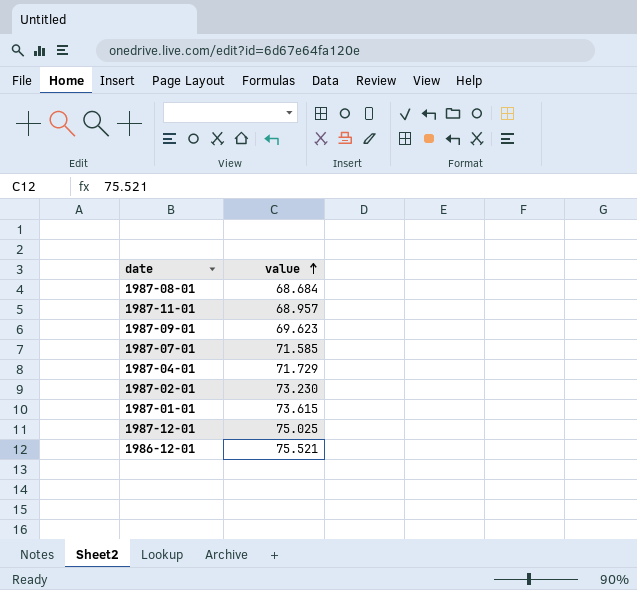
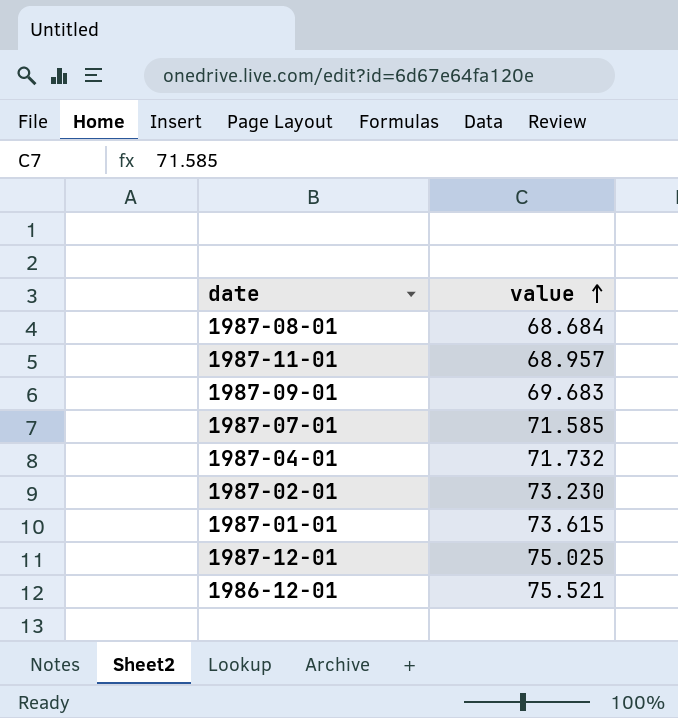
1987-09-01 | value: 69.623 -> 69.683
1987-04-01 | value: 71.729 -> 71.732

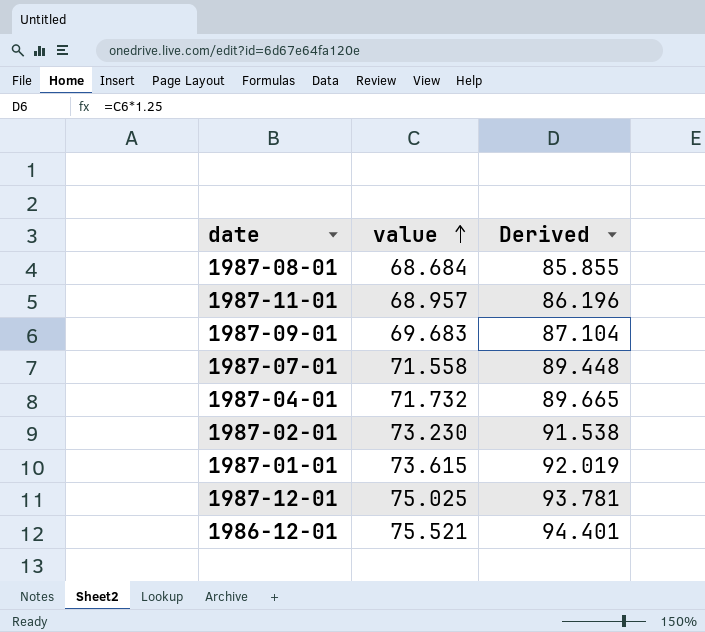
column Derived | formula: none -> [value] * 1.25
1987-07-01 | value: 71.585 -> 71.558

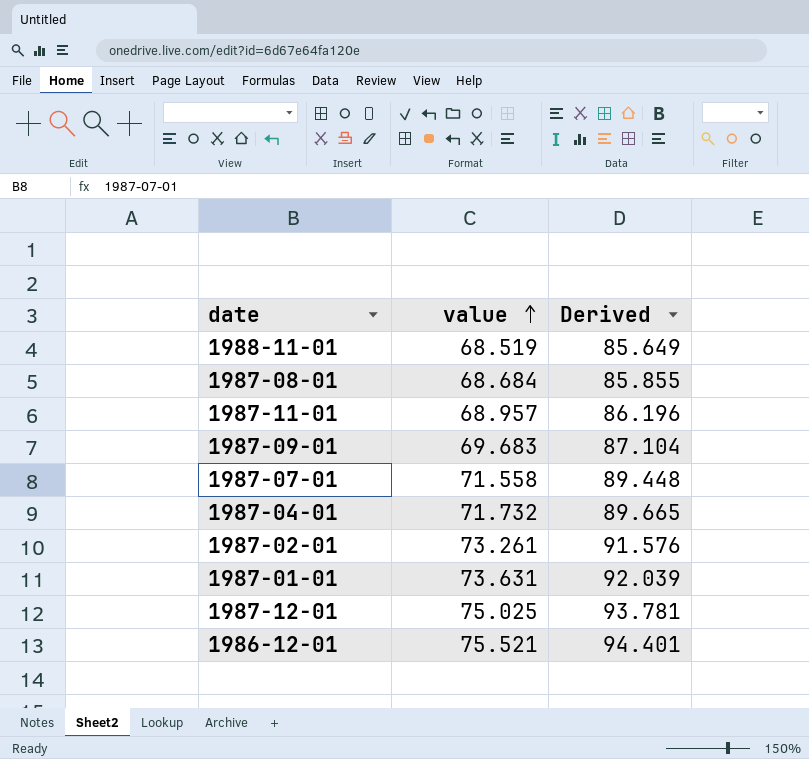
row 1988-11-01: none -> 68.519 | 85.649
1987-02-01 | value: 73.230 -> 73.261
1987-02-01 | Derived: 91.538 -> 91.576
1987-01-01 | value: 73.615 -> 73.631
1987-01-01 | Derived: 92.019 -> 92.039

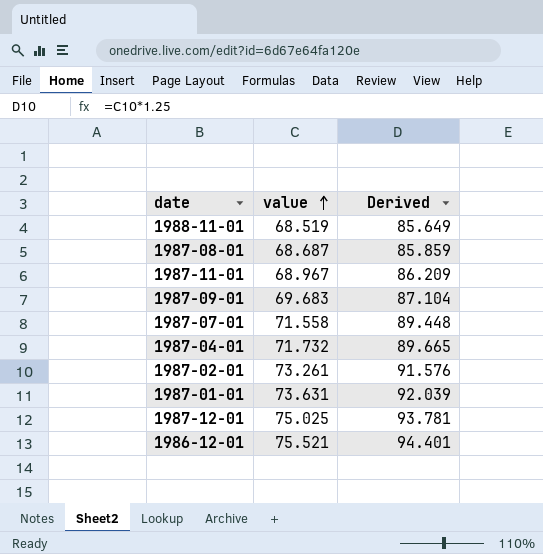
1987-08-01 | value: 68.684 -> 68.687
1987-08-01 | Derived: 85.855 -> 85.859
1987-11-01 | value: 68.957 -> 68.967
1987-11-01 | Derived: 86.196 -> 86.209

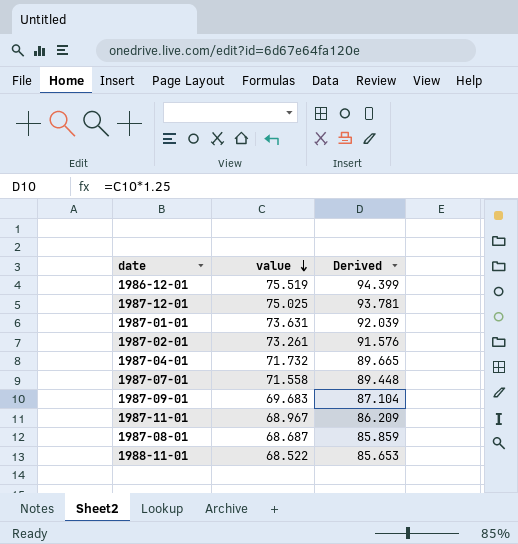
row order: value ascending -> value descending
1986-12-01 | value: 75.521 -> 75.519
1986-12-01 | Derived: 94.401 -> 94.399
1988-11-01 | value: 68.519 -> 68.522
1988-11-01 | Derived: 85.649 -> 85.653

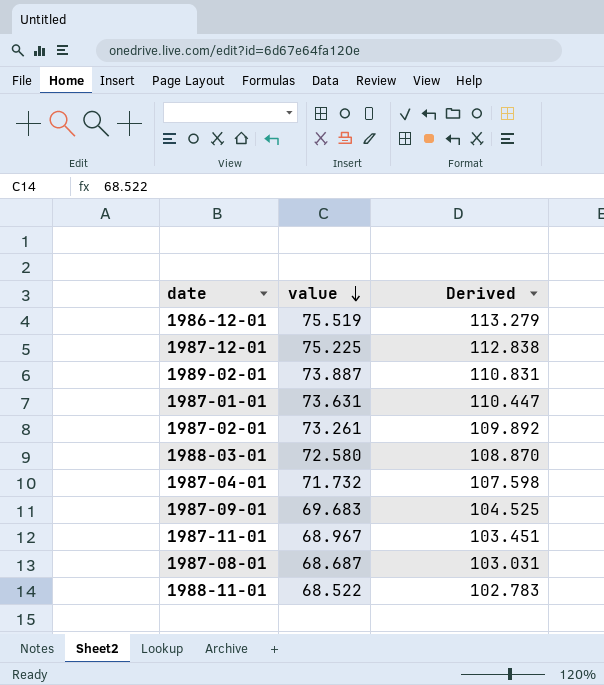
column Derived | formula: [value] * 1.25 -> [value] * 1.5
row 1987-07-01: 71.558 | 89.448 -> none
1987-12-01 | value: 75.025 -> 75.225
row 1989-02-01: none -> 73.887 | 110.831
row 1988-03-01: none -> 72.580 | 108.870

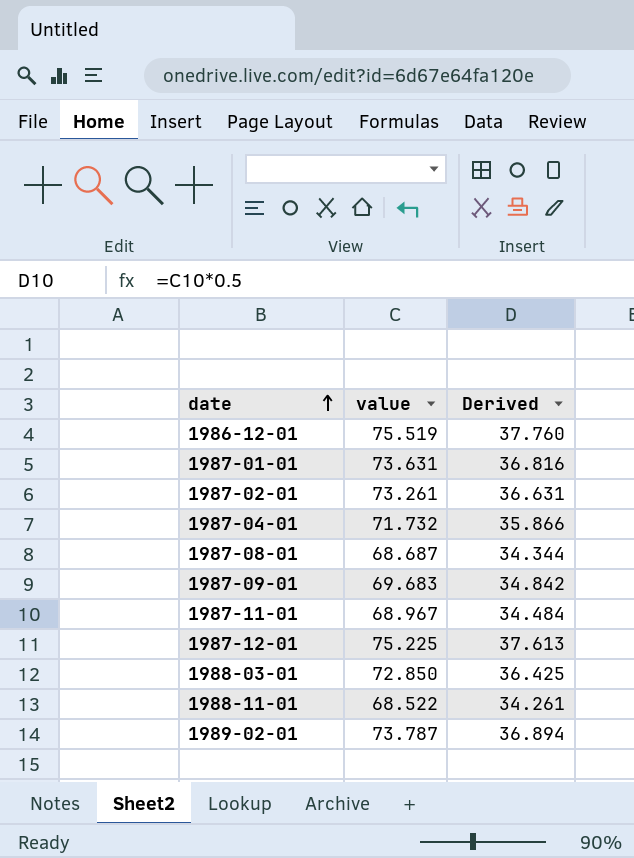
row order: value descending -> date ascending
column Derived | formula: [value] * 1.5 -> [value] * 0.5
1988-03-01 | value: 72.580 -> 72.850
1989-02-01 | value: 73.887 -> 73.787

